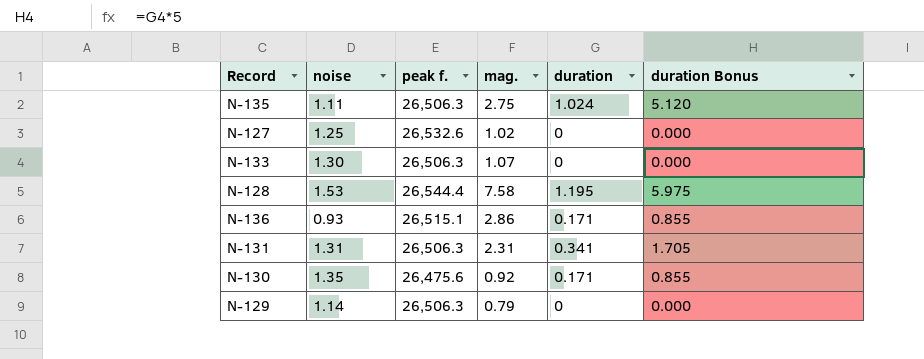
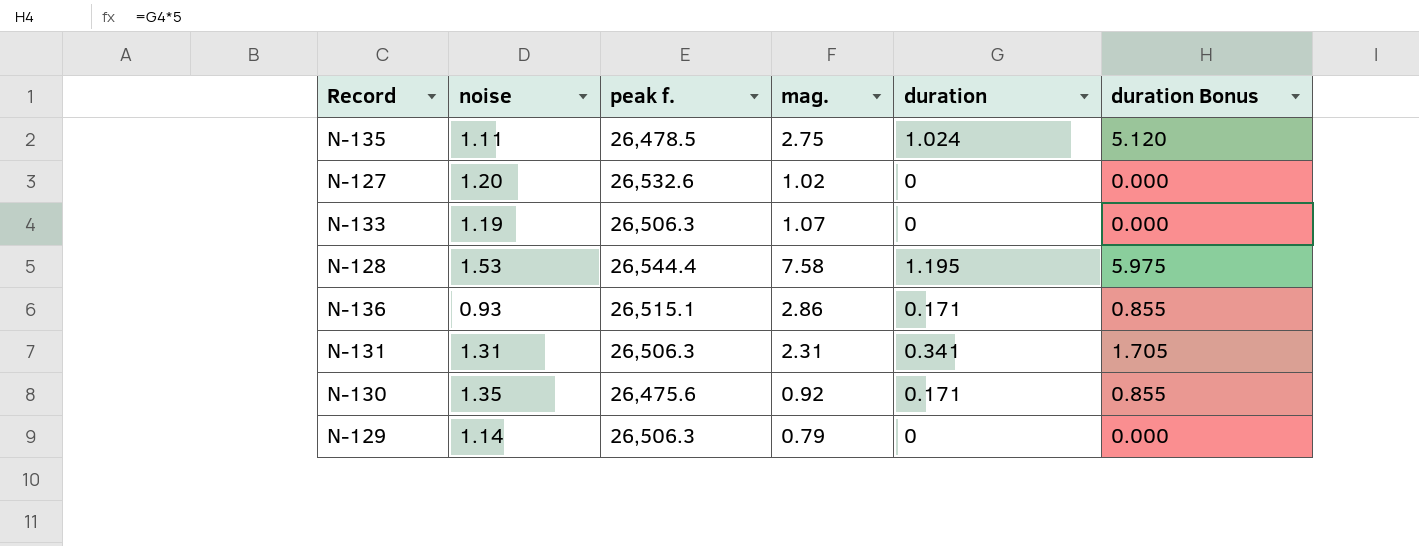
N-135 | peak f.: 26,506.3 -> 26,478.5
N-127 | noise: 1.25 -> 1.20
N-133 | noise: 1.30 -> 1.19

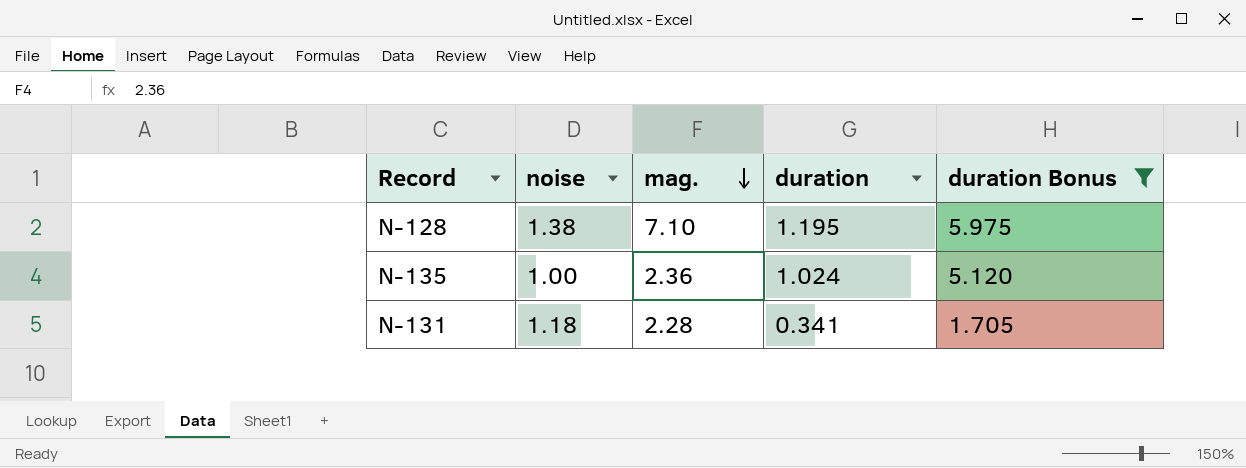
filter: none -> duration Bonus >= 1.705
row order: none -> mag. descending
column peak f. | position: 3 -> none
N-128 | noise: 1.53 -> 1.38
N-128 | mag.: 7.58 -> 7.10
N-135 | noise: 1.11 -> 1.00
N-135 | mag.: 2.75 -> 2.36
N-131 | noise: 1.31 -> 1.18
N-131 | mag.: 2.31 -> 2.28

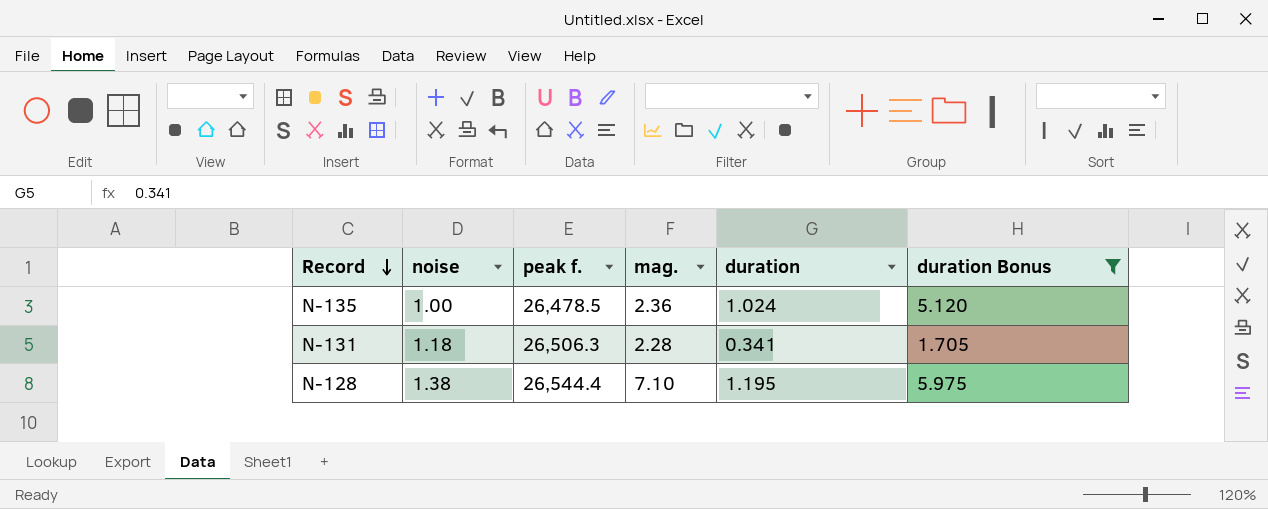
row order: mag. descending -> Record descending
column peak f. | position: none -> 3

